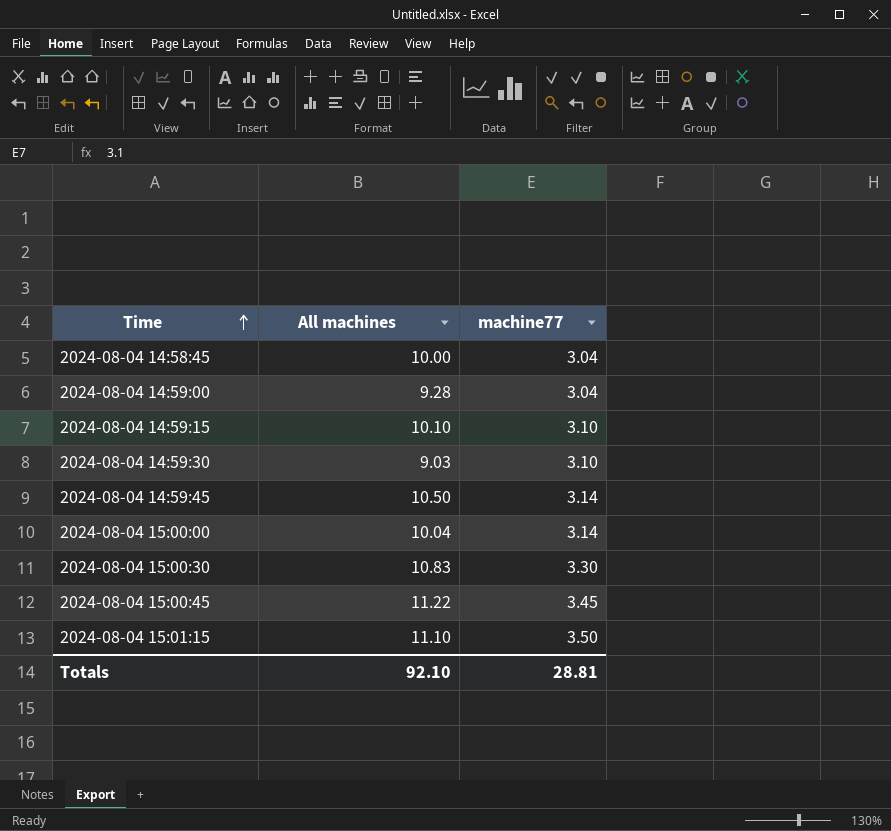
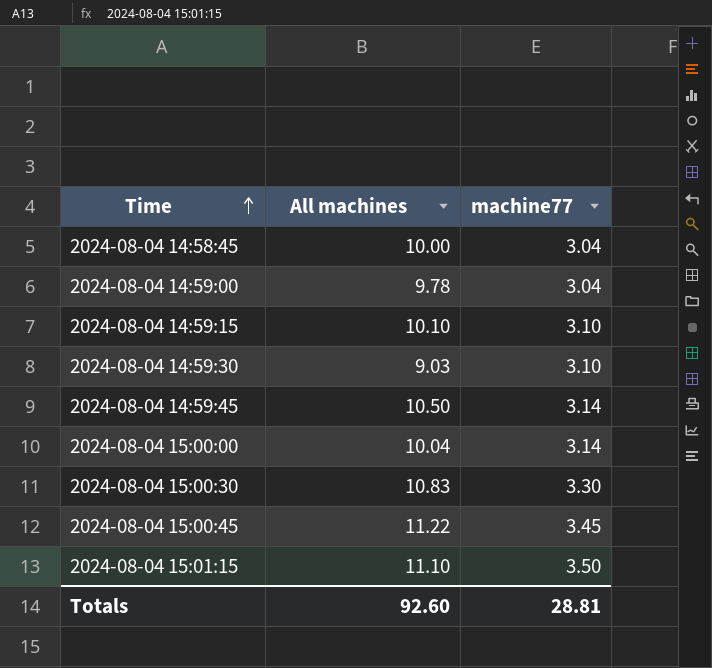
2024-08-04 14:59:00 | All machines: 9.28 -> 9.78
Totals | All machines: 92.10 -> 92.60

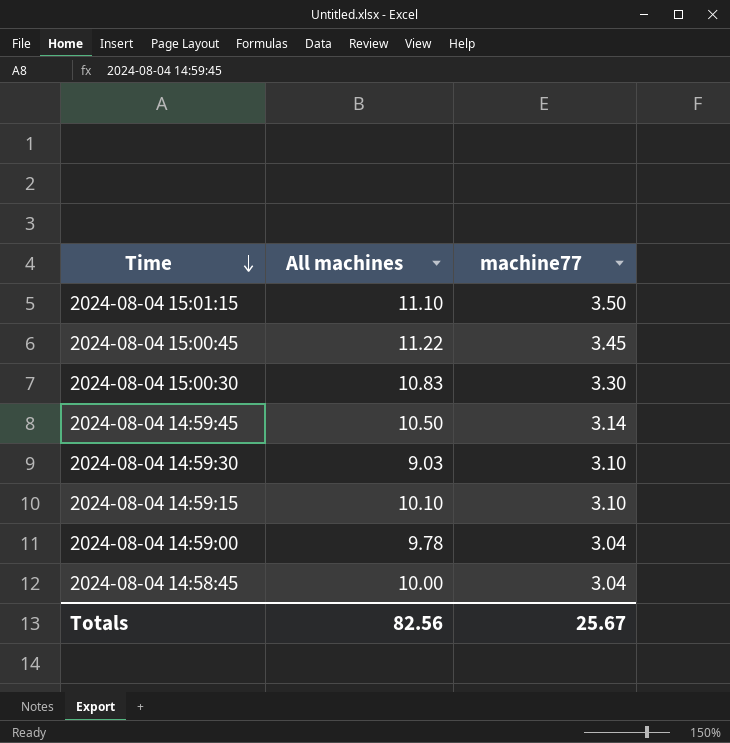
row order: Time ascending -> Time descending
row 2024-08-04 15:00:00: 10.04 | 3.14 -> none
Totals | All machines: 92.60 -> 82.56
Totals | machine77: 28.81 -> 25.67

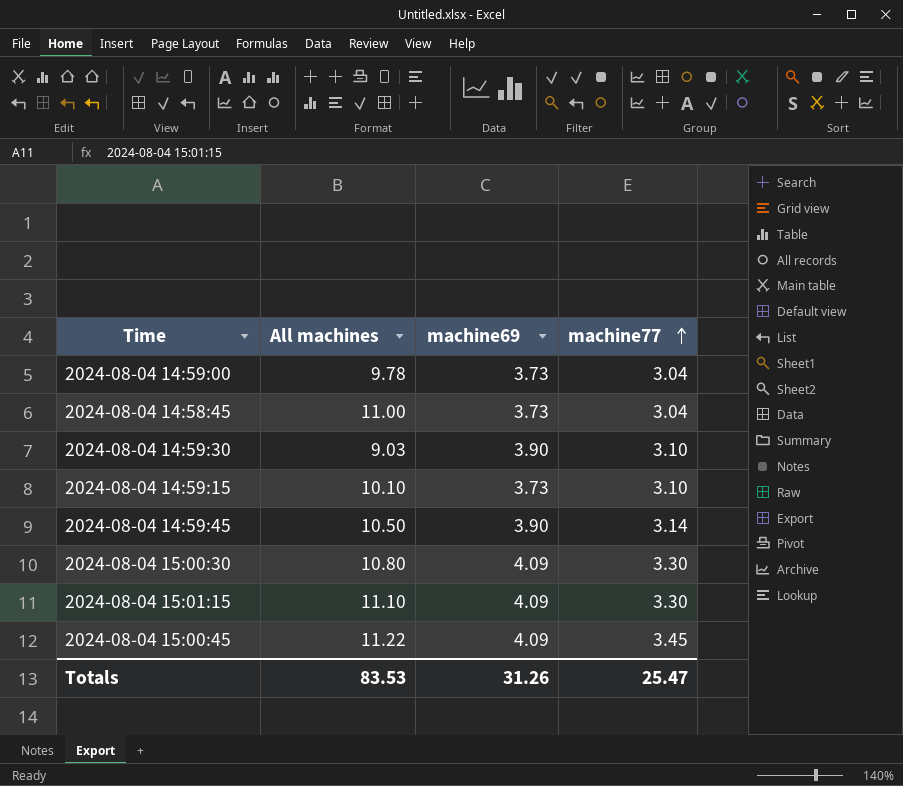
row order: Time descending -> machine77 ascending
column machine69 | position: none -> 3
2024-08-04 14:58:45 | All machines: 10.00 -> 11.00
2024-08-04 15:00:30 | All machines: 10.83 -> 10.80
2024-08-04 15:01:15 | machine77: 3.50 -> 3.30
Totals | All machines: 82.56 -> 83.53
Totals | machine77: 25.67 -> 25.47

